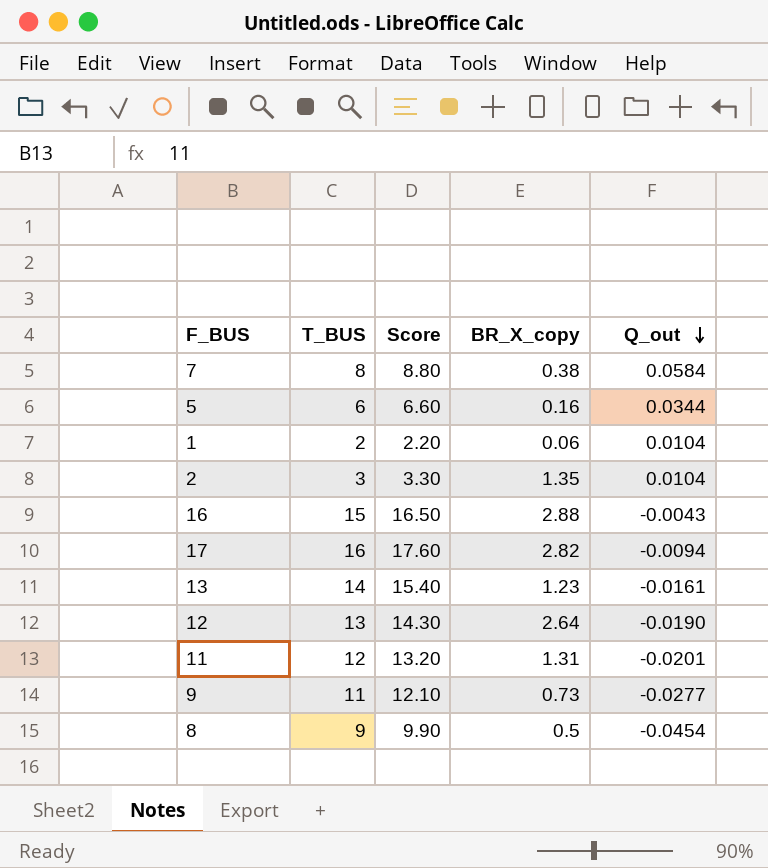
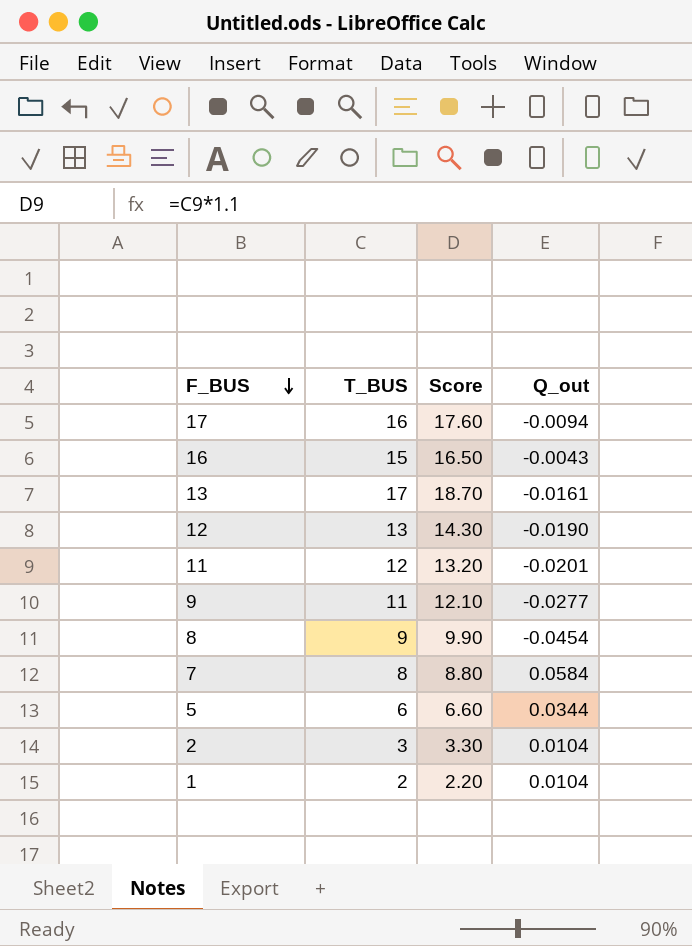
row order: Q_out descending -> F_BUS descending
column BR_X_copy | position: 4 -> none
13 | T_BUS: 14 -> 17
13 | Score: 15.40 -> 18.70

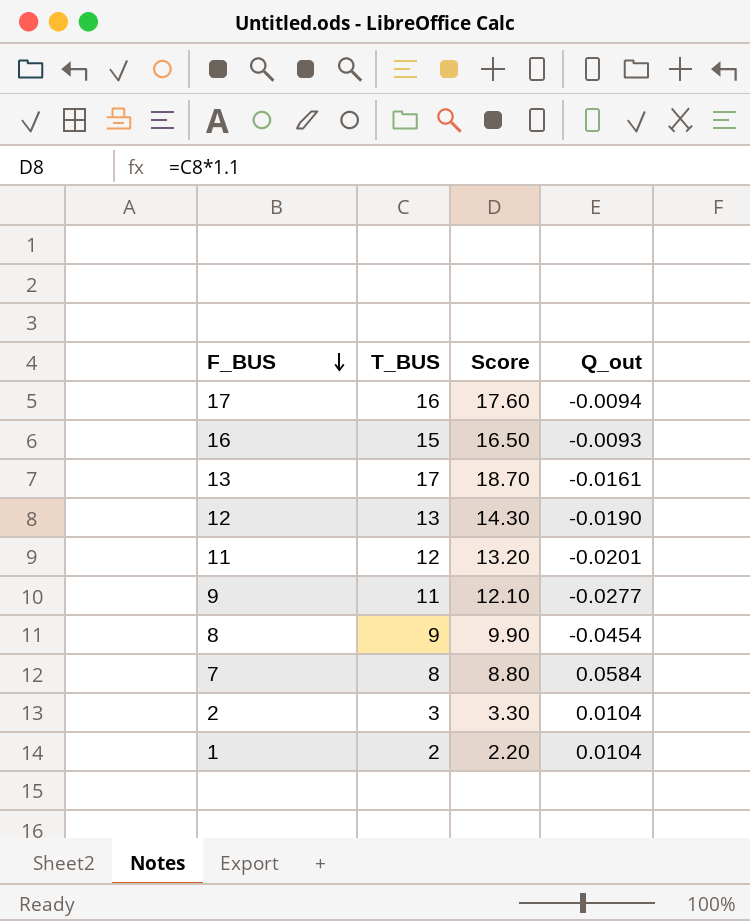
row 5: 6 | 6.60 | 0.0344 -> none
16 | Q_out: -0.0043 -> -0.0093

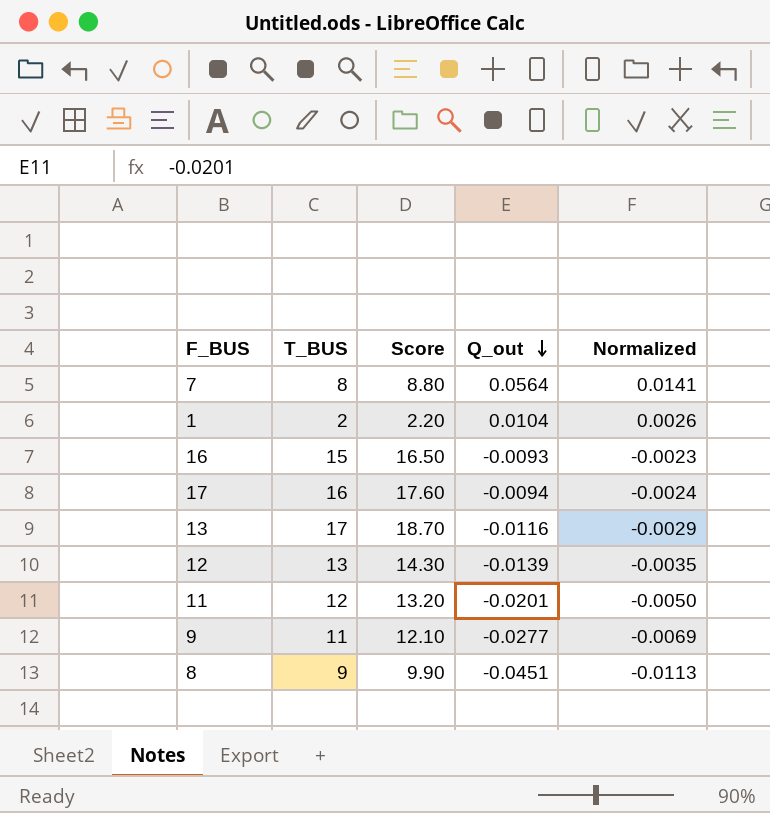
row order: F_BUS descending -> Q_out descending
column Normalized | formula: none -> [Q_out] * 0.25
row 2: 3 | 3.30 | 0.0104 -> none
7 | Q_out: 0.0584 -> 0.0564
13 | Q_out: -0.0161 -> -0.0116
12 | Q_out: -0.0190 -> -0.0139
8 | Q_out: -0.0454 -> -0.0451

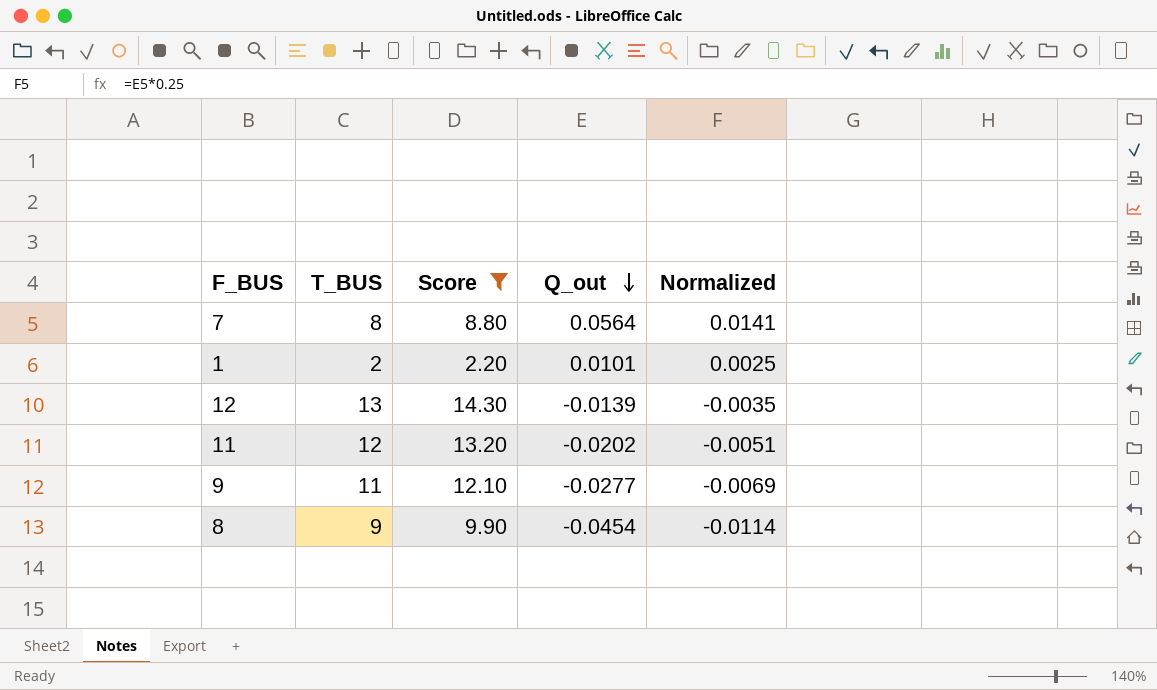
filter: none -> Score <= 14.30
1 | Q_out: 0.0104 -> 0.0101
1 | Normalized: 0.0026 -> 0.0025
11 | Q_out: -0.0201 -> -0.0202
11 | Normalized: -0.0050 -> -0.0051
8 | Q_out: -0.0451 -> -0.0454
8 | Normalized: -0.0113 -> -0.0114

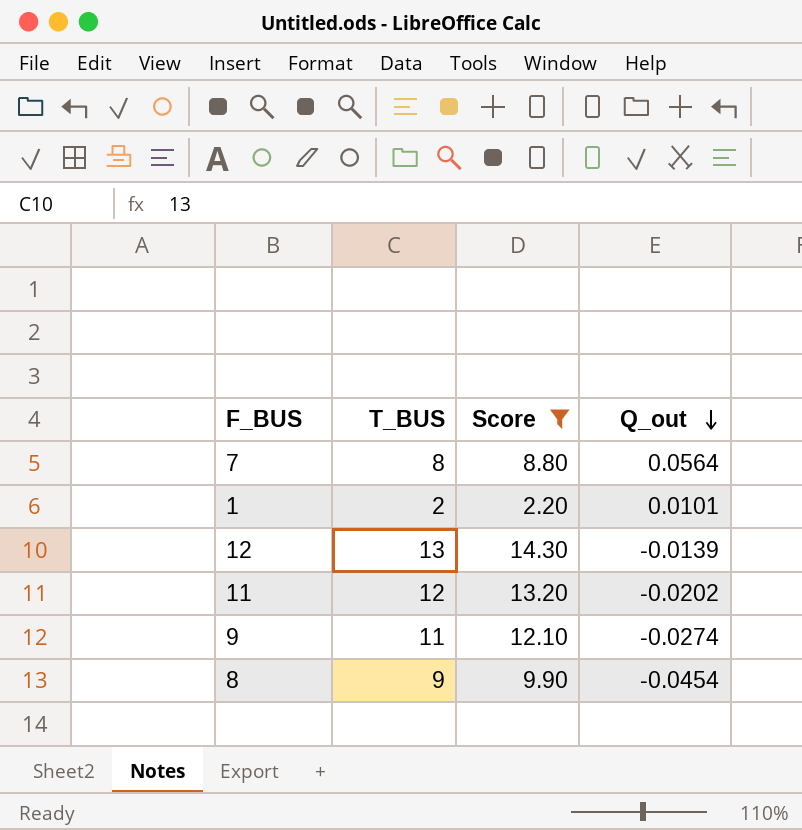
column Normalized | formula: [Q_out] * 0.25 -> none
9 | Q_out: -0.0277 -> -0.0274

